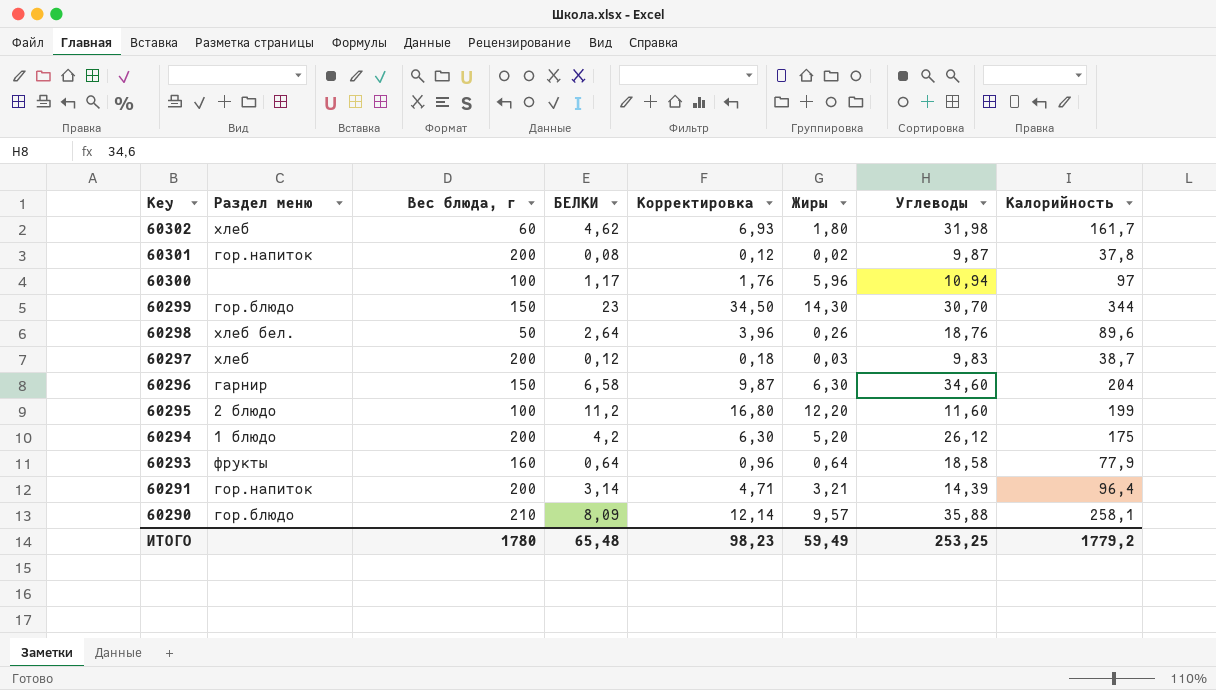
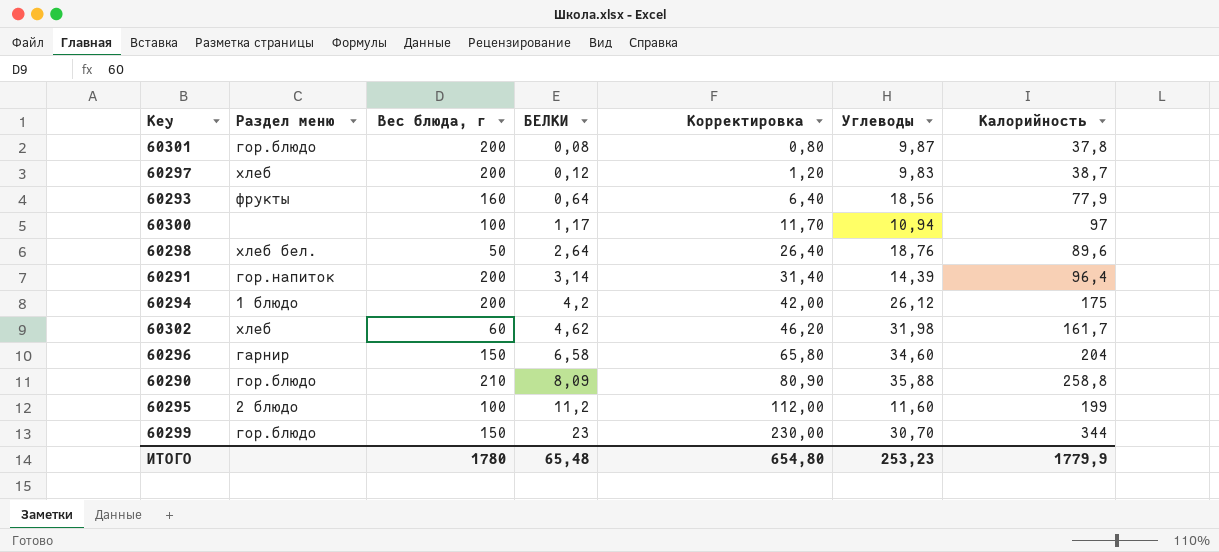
row order: Key descending -> БЕЛКИ ascending
column Жиры | position: 6 -> none
column Корректировка | formula: [БЕЛКИ] * 1,5 -> [БЕЛКИ] * 10
60301 | Раздел меню: гор.напиток -> гор.блюдо
60293 | Углеводы: 18,58 -> 18,56
60290 | Калорийность: 258,1 -> 258,8
ИТОГО | Корректировка: 98,23 -> 654,80
ИТОГО | Углеводы: 253,25 -> 253,23
ИТОГО | Калорийность: 1779,2 -> 1779,9

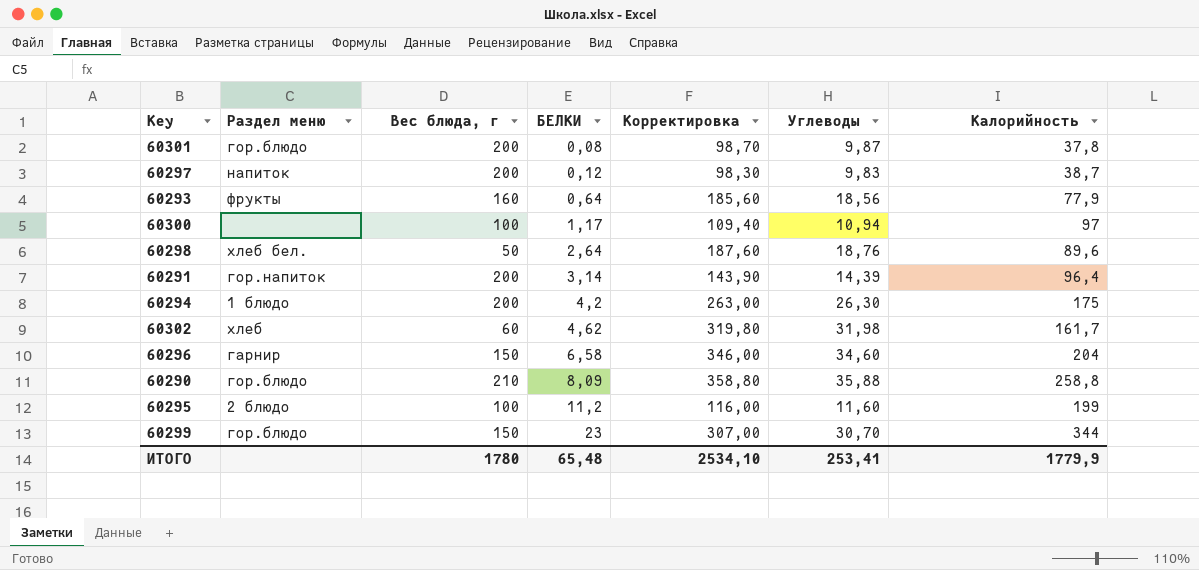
column Корректировка | formula: [БЕЛКИ] * 10 -> [Углеводы] * 10
60297 | Раздел меню: хлеб -> напиток
60294 | Углеводы: 26,12 -> 26,30
ИТОГО | Корректировка: 654,80 -> 2534,10
ИТОГО | Углеводы: 253,23 -> 253,41

